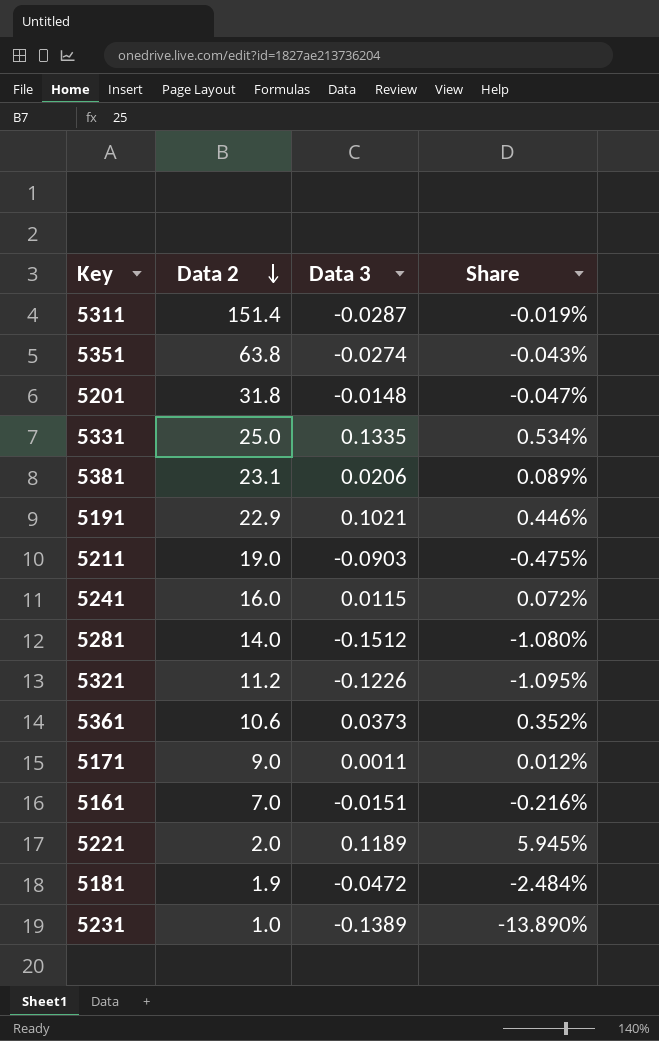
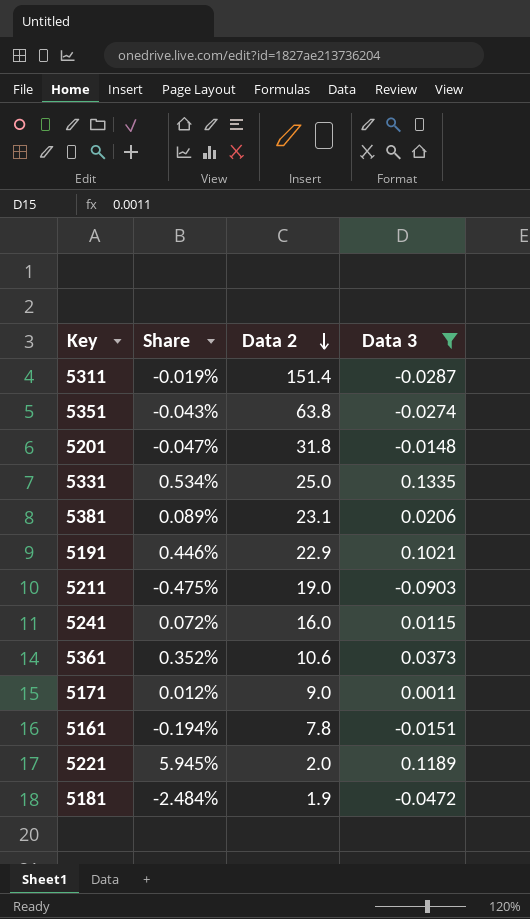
filter: none -> Data 3 >= -0.0903
column Share | position: 4 -> 2
5161 | Share: -0.216% -> -0.194%
5161 | Data 2: 7.0 -> 7.8

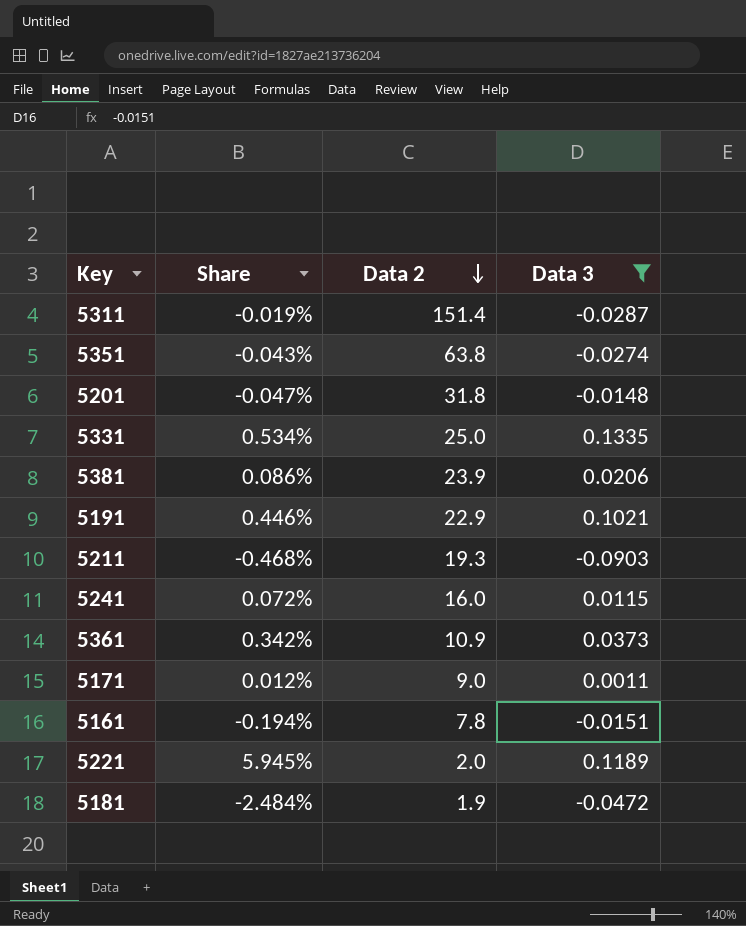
5381 | Share: 0.089% -> 0.086%
5381 | Data 2: 23.1 -> 23.9
5211 | Share: -0.475% -> -0.468%
5211 | Data 2: 19.0 -> 19.3
5361 | Share: 0.352% -> 0.342%
5361 | Data 2: 10.6 -> 10.9

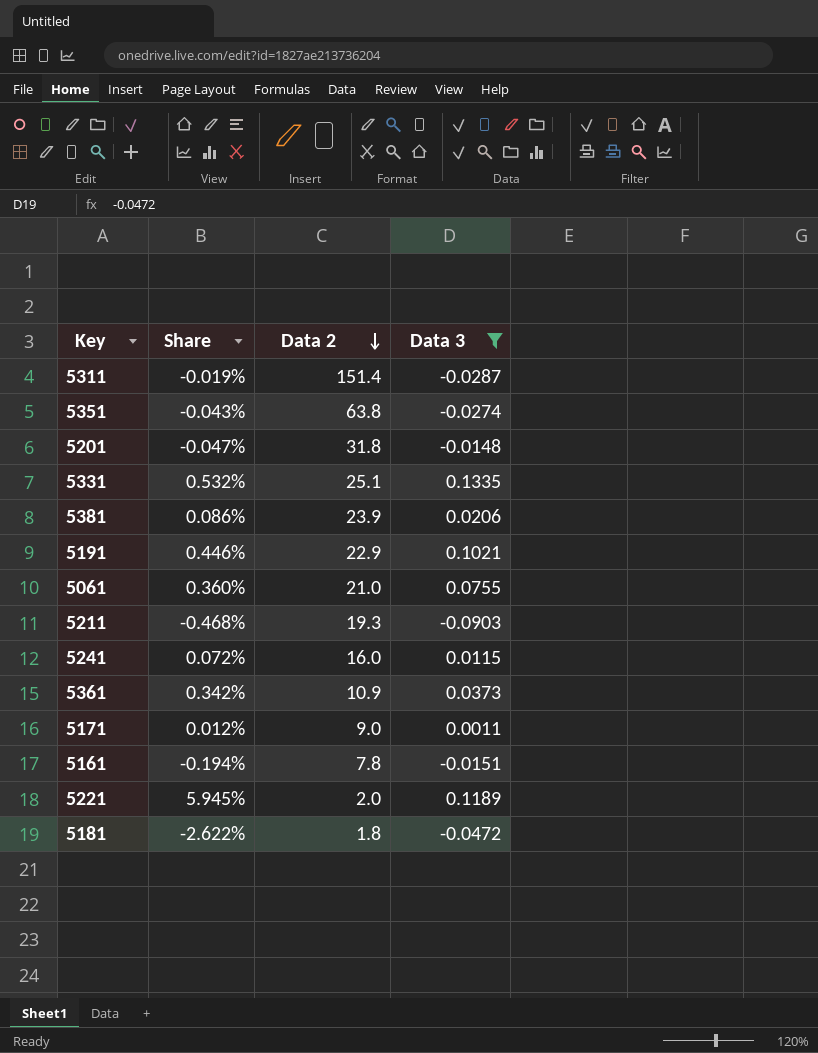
5331 | Share: 0.534% -> 0.532%
5331 | Data 2: 25.0 -> 25.1
row 5061: none -> 0.360% | 21.0 | 0.0755
5181 | Share: -2.484% -> -2.622%
5181 | Data 2: 1.9 -> 1.8

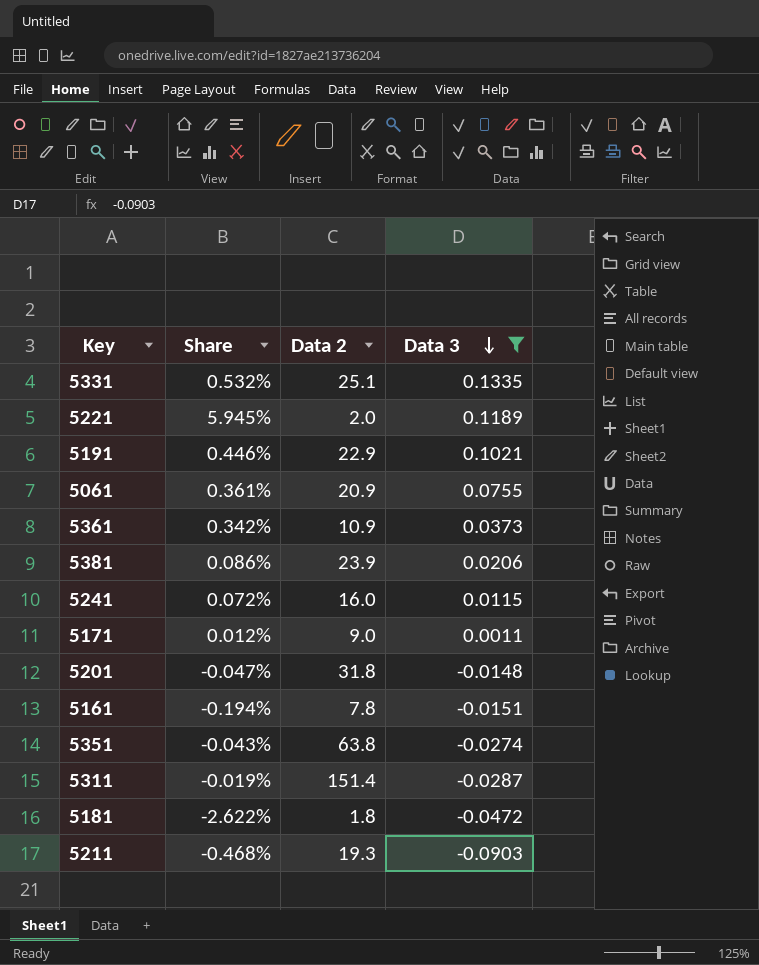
row order: Data 2 descending -> Data 3 descending
5061 | Share: 0.360% -> 0.361%
5061 | Data 2: 21.0 -> 20.9

